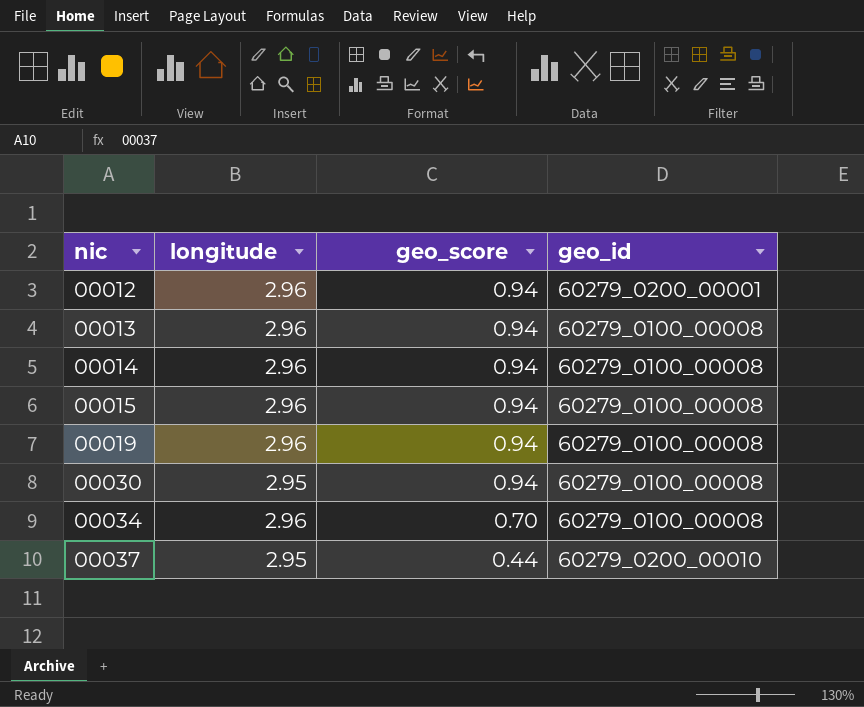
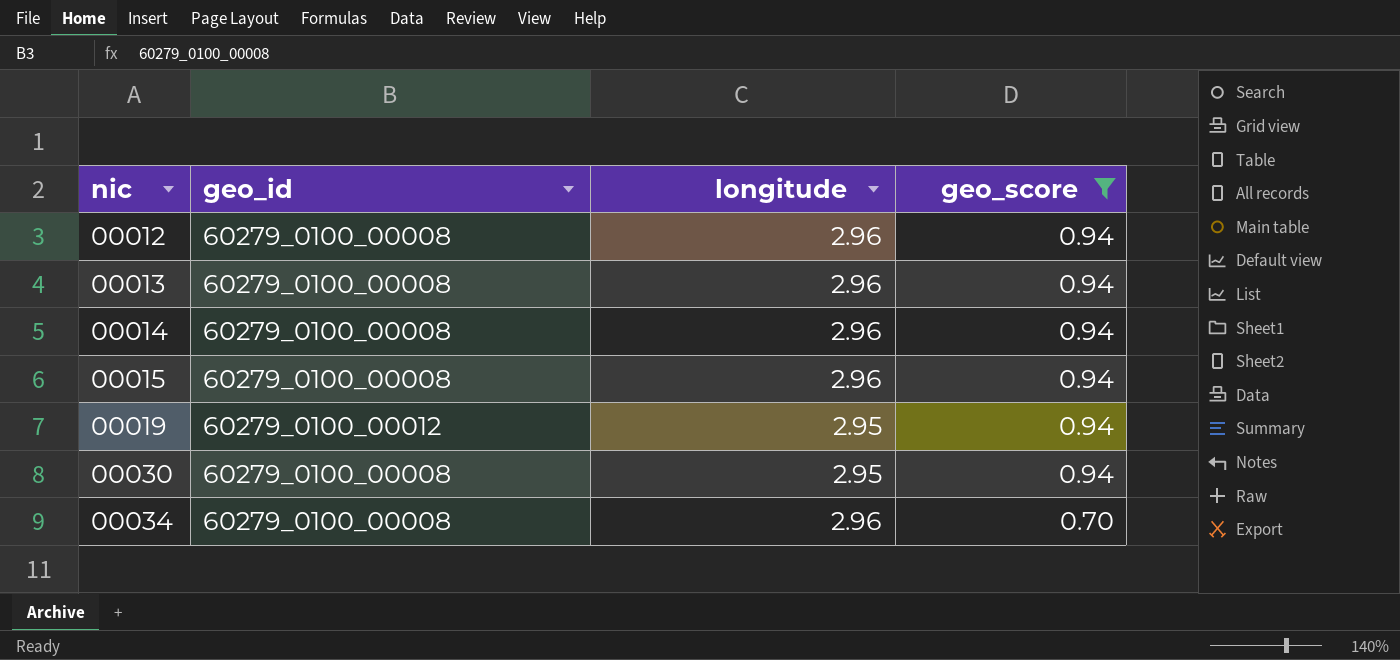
filter: none -> geo_score != 0.44
column geo_id | position: 4 -> 2
00012 | geo_id: 60279_0200_00001 -> 60279_0100_00008
00019 | geo_id: 60279_0100_00008 -> 60279_0100_00012
00019 | longitude: 2.96 -> 2.95

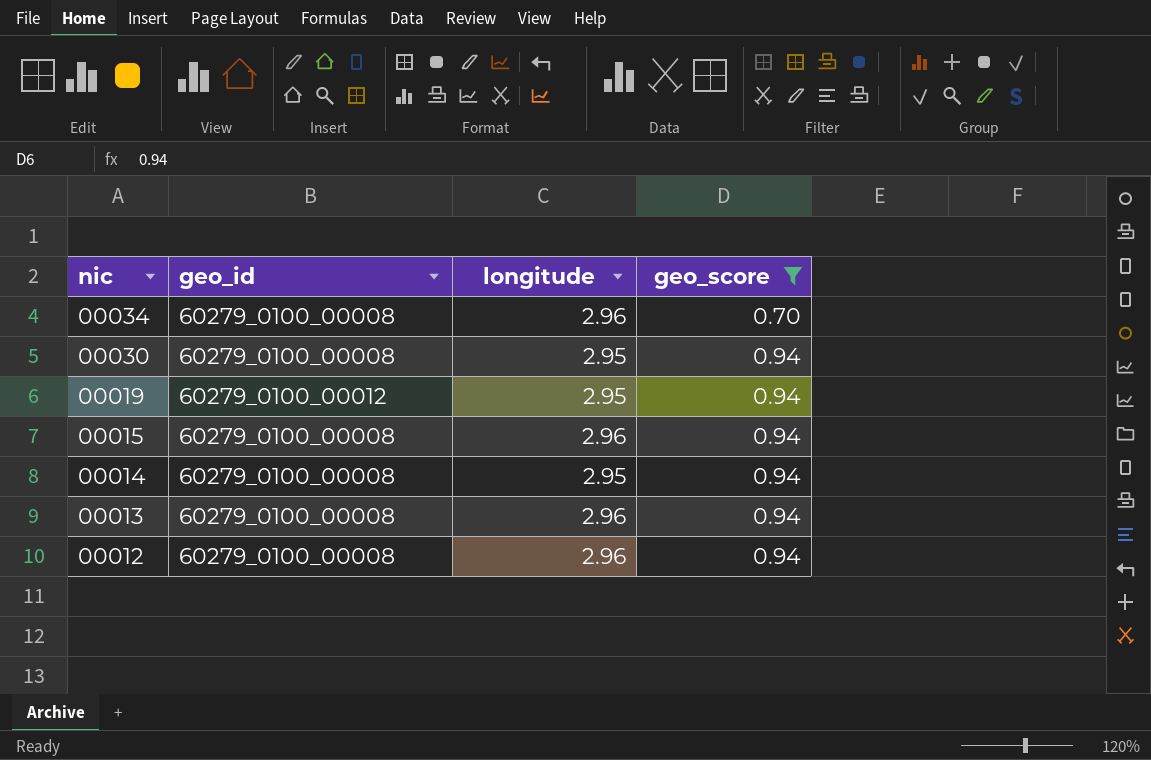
row order: nic ascending -> nic descending
00014 | longitude: 2.96 -> 2.95

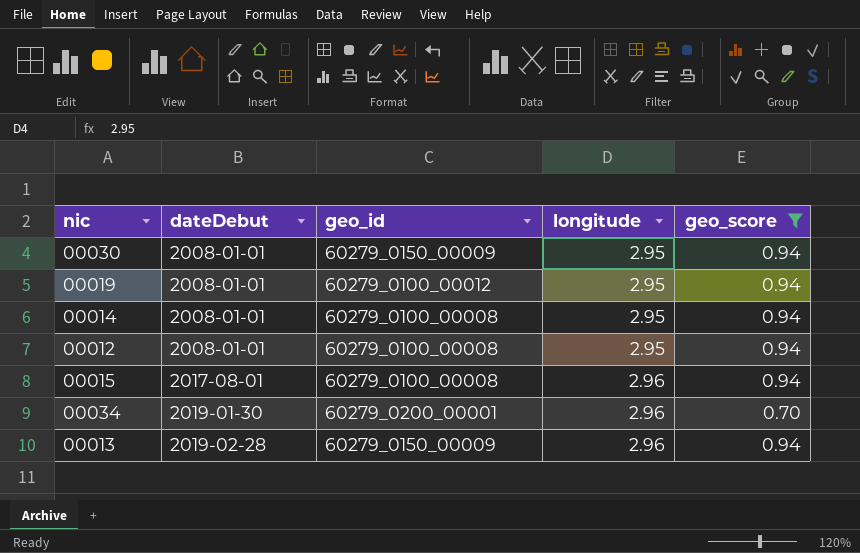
row order: nic descending -> dateDebut ascending
column dateDebut | position: none -> 2
00030 | geo_id: 60279_0100_00008 -> 60279_0150_00009
00012 | longitude: 2.96 -> 2.95
00034 | geo_id: 60279_0100_00008 -> 60279_0200_00001
00013 | geo_id: 60279_0100_00008 -> 60279_0150_00009

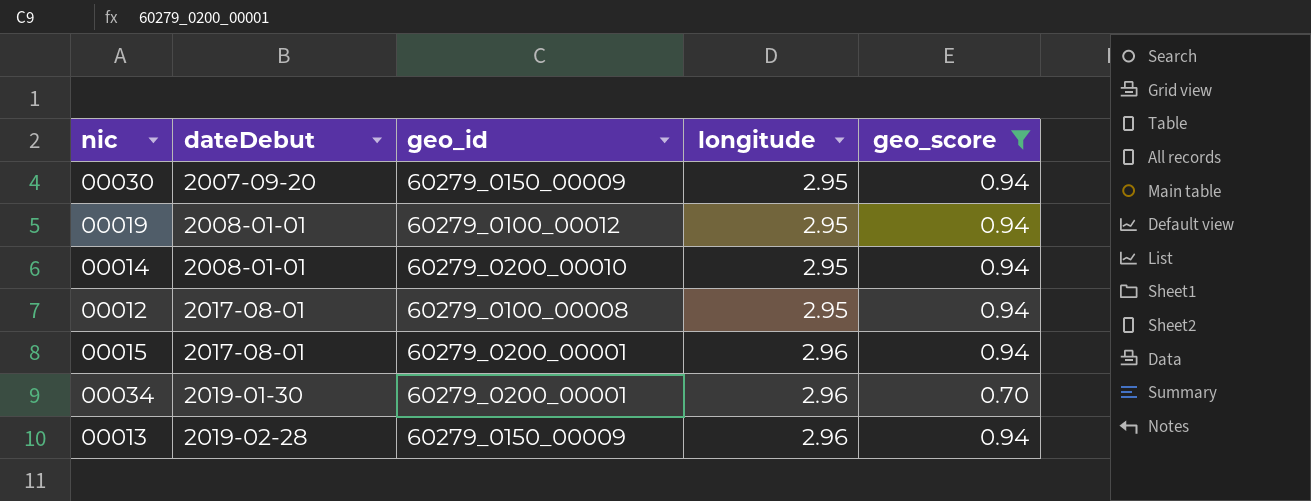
00030 | dateDebut: 2008-01-01 -> 2007-09-20
00014 | geo_id: 60279_0100_00008 -> 60279_0200_00010
00012 | dateDebut: 2008-01-01 -> 2017-08-01
00015 | geo_id: 60279_0100_00008 -> 60279_0200_00001

